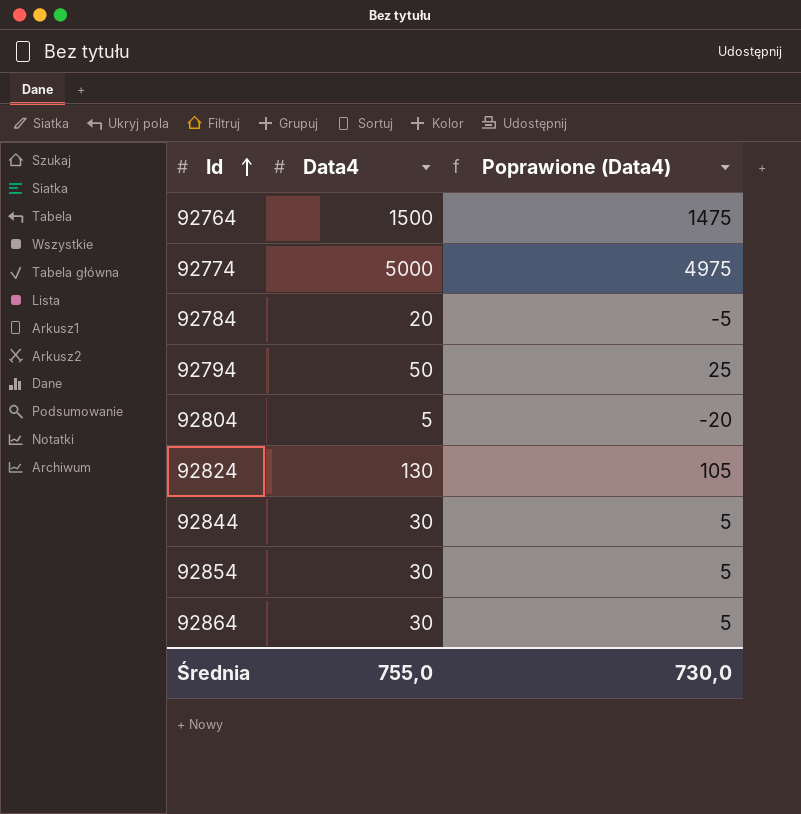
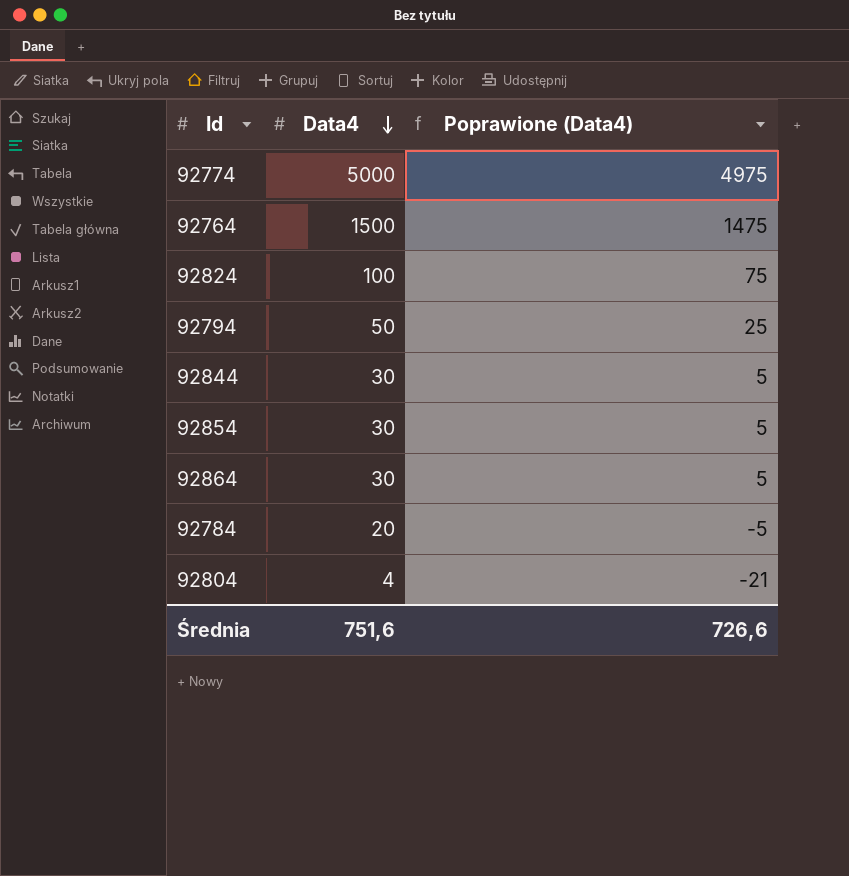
row order: Id ascending -> Data4 descending
92824 | Data4: 130 -> 100
92824 | Poprawione (Data4): 105 -> 75
92804 | Data4: 5 -> 4
92804 | Poprawione (Data4): -20 -> -21
Średnia | Data4: 755,0 -> 751,6
Średnia | Poprawione (Data4): 730,0 -> 726,6

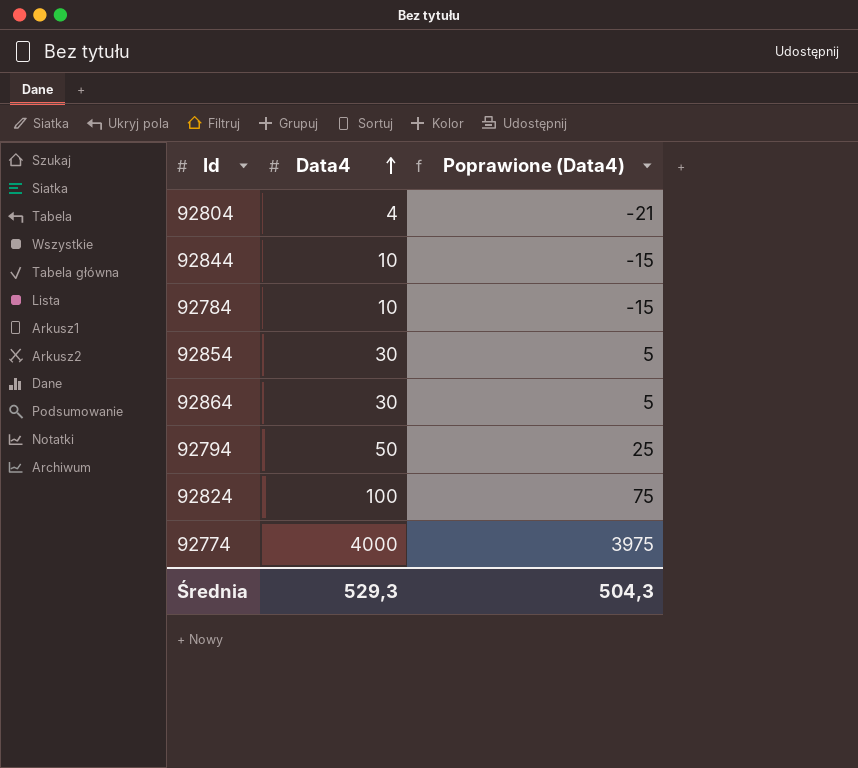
row order: Data4 descending -> Data4 ascending
row 92764: 1500 | 1475 -> none
92844 | Data4: 30 -> 10
92844 | Poprawione (Data4): 5 -> -15
92784 | Data4: 20 -> 10
92784 | Poprawione (Data4): -5 -> -15
92774 | Data4: 5000 -> 4000
92774 | Poprawione (Data4): 4975 -> 3975
Średnia | Data4: 751,6 -> 529,3
Średnia | Poprawione (Data4): 726,6 -> 504,3

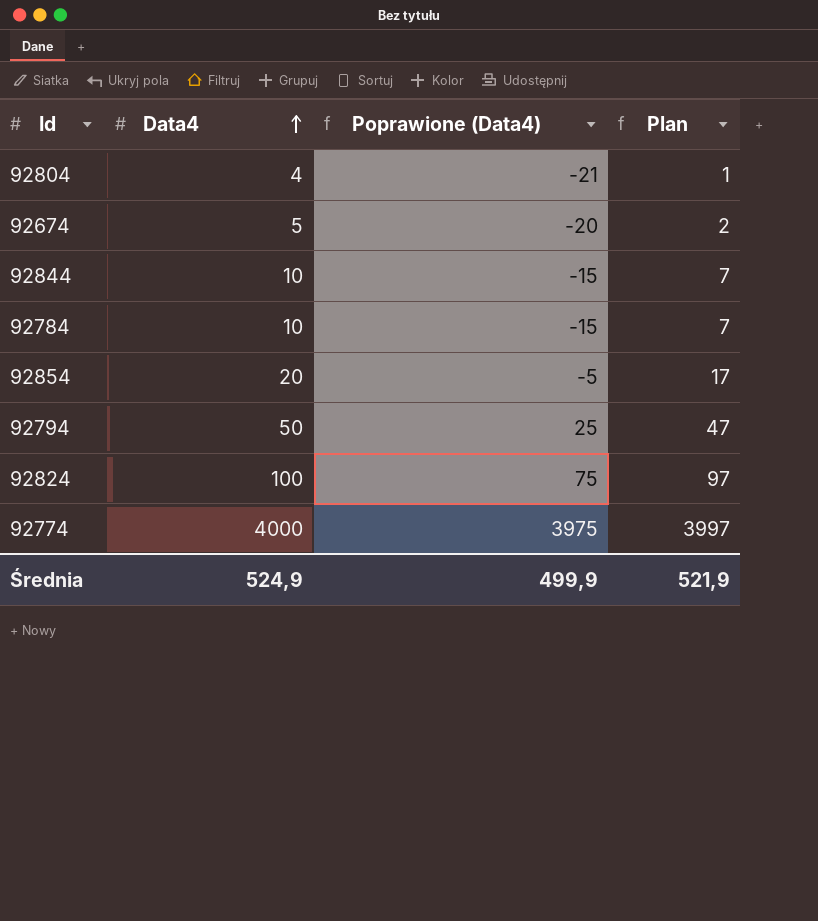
column Plan | formula: none -> [Data4] - 3
row 92864: 30 | 5 -> none
row 92674: none -> 5 | -20 | 2
92854 | Data4: 30 -> 20
92854 | Poprawione (Data4): 5 -> -5
Średnia | Data4: 529,3 -> 524,9
Średnia | Poprawione (Data4): 504,3 -> 499,9

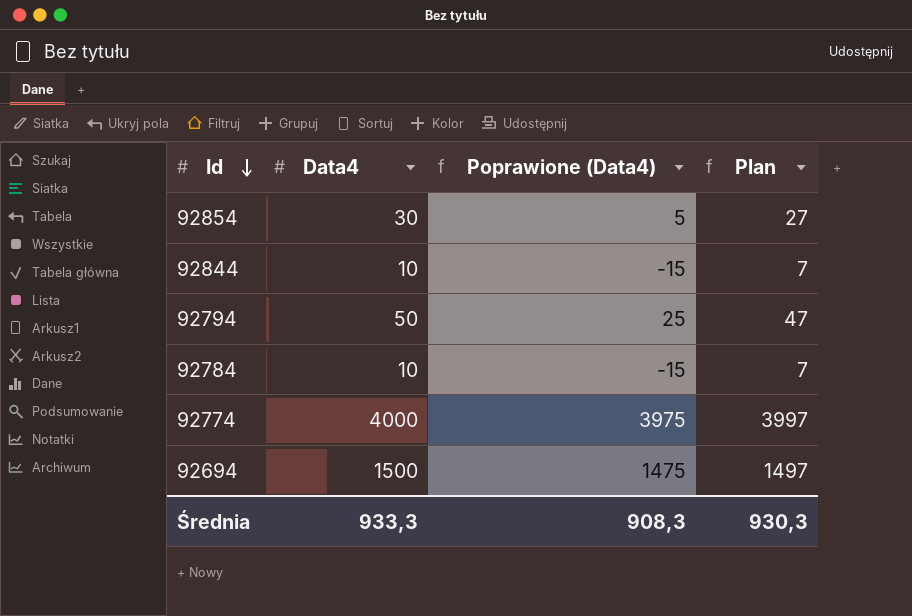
row order: Data4 ascending -> Id descending
row 92804: 4 | -21 | 1 -> none
row 92674: 5 | -20 | 2 -> none
row 92824: 100 | 75 | 97 -> none
92854 | Data4: 20 -> 30
92854 | Poprawione (Data4): -5 -> 5
92854 | Plan: 17 -> 27
row 92694: none -> 1500 | 1475 | 1497
Średnia | Data4: 524,9 -> 933,3
Średnia | Poprawione (Data4): 499,9 -> 908,3
Średnia | Plan: 521,9 -> 930,3

